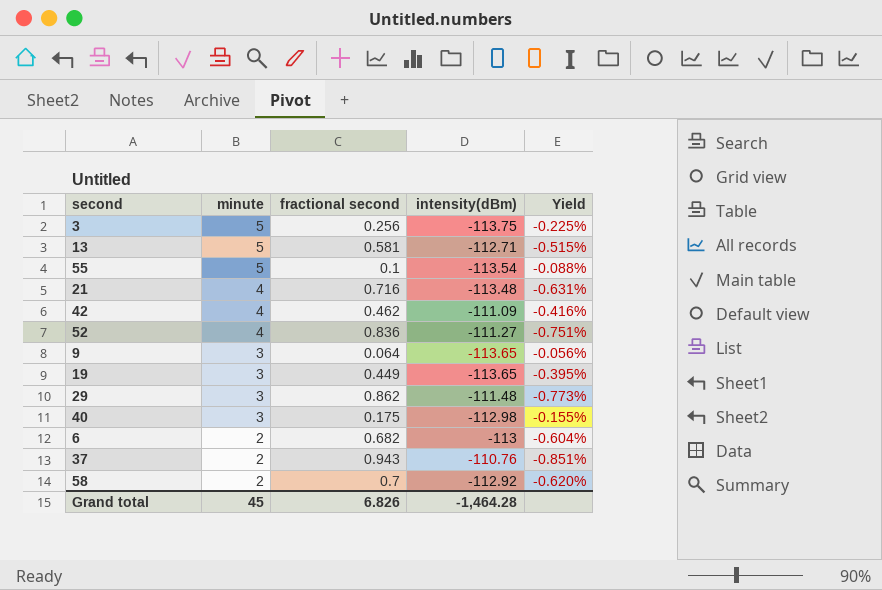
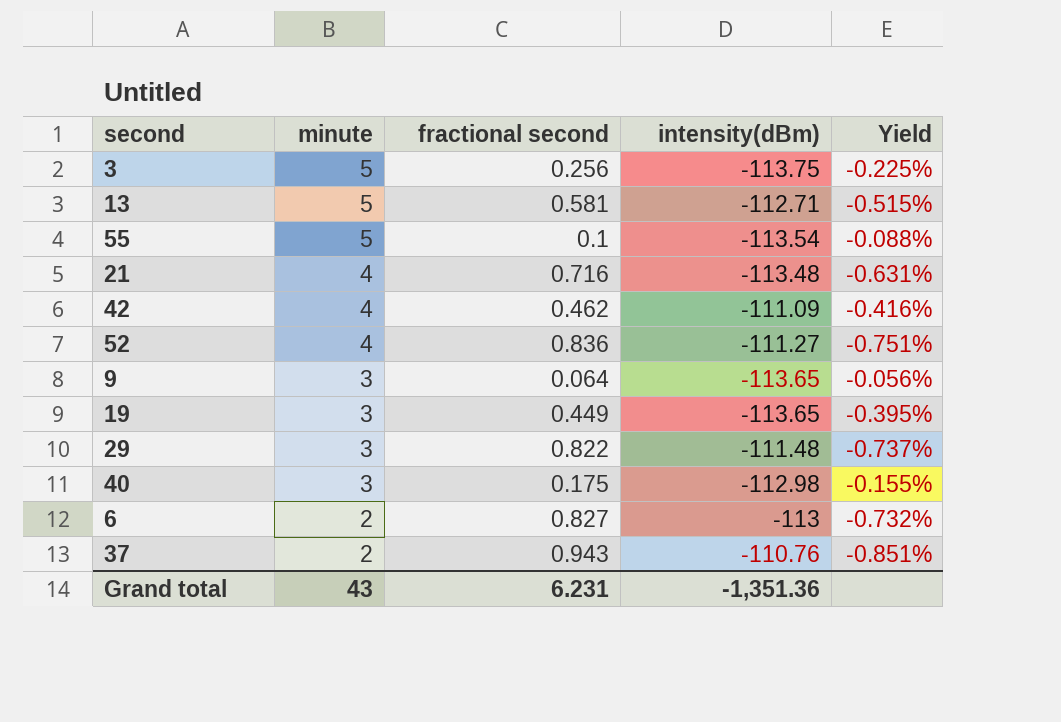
row 58: 2 | 0.7 | -112.92 | -0.620% -> none
29 | fractional second: 0.862 -> 0.822
29 | Yield: -0.773% -> -0.737%
6 | fractional second: 0.682 -> 0.827
6 | Yield: -0.604% -> -0.732%
Grand total | minute: 45 -> 43
Grand total | fractional second: 6.826 -> 6.231
Grand total | intensity(dBm): -1,464.28 -> -1,351.36

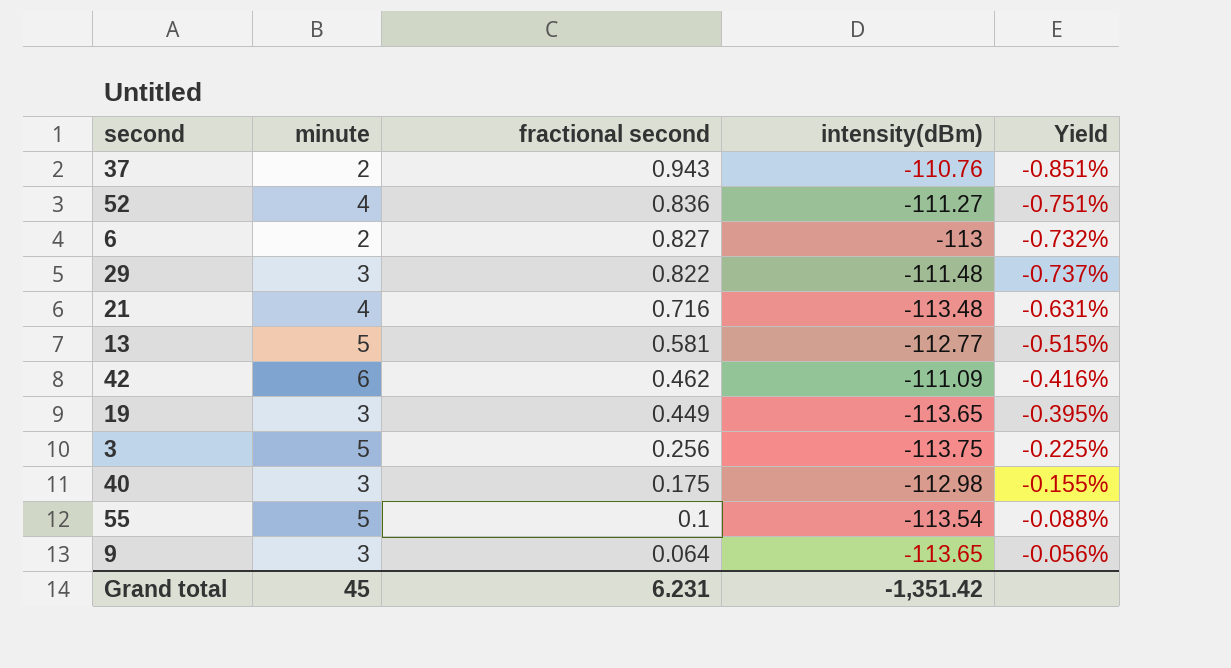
row order: minute descending -> fractional second descending
13 | intensity(dBm): -112.71 -> -112.77
42 | minute: 4 -> 6
Grand total | minute: 43 -> 45
Grand total | intensity(dBm): -1,351.36 -> -1,351.42

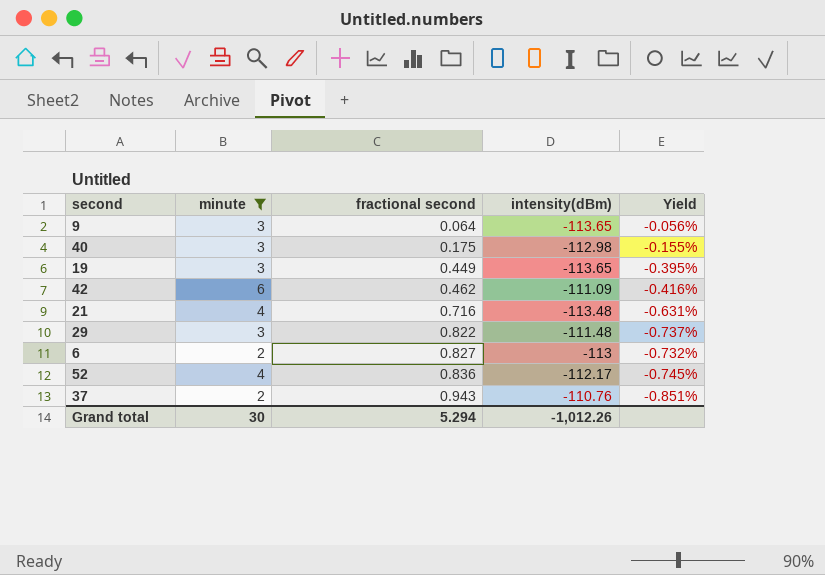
filter: none -> minute != 5
row order: fractional second descending -> fractional second ascending
52 | intensity(dBm): -111.27 -> -112.17
52 | Yield: -0.751% -> -0.745%
Grand total | minute: 45 -> 30
Grand total | fractional second: 6.231 -> 5.294
Grand total | intensity(dBm): -1,351.42 -> -1,012.26

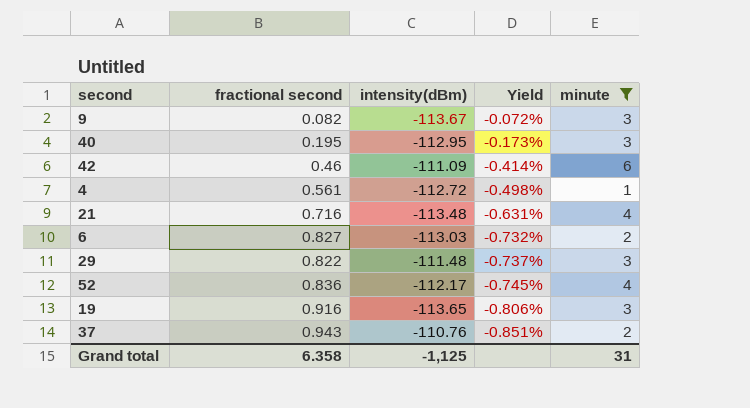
row order: fractional second ascending -> Yield descending
column minute | position: 2 -> 5
9 | fractional second: 0.064 -> 0.082
9 | intensity(dBm): -113.65 -> -113.67
9 | Yield: -0.056% -> -0.072%
40 | fractional second: 0.175 -> 0.195
40 | intensity(dBm): -112.98 -> -112.95
40 | Yield: -0.155% -> -0.173%
42 | fractional second: 0.462 -> 0.46
42 | Yield: -0.416% -> -0.414%
row 4: none -> 0.561 | -112.72 | -0.498% | 1
6 | intensity(dBm): -113 -> -113.03
19 | fractional second: 0.449 -> 0.916
19 | Yield: -0.395% -> -0.806%
Grand total | fractional second: 5.294 -> 6.358
Grand total | intensity(dBm): -1,012.26 -> -1,125
Grand total | minute: 30 -> 31

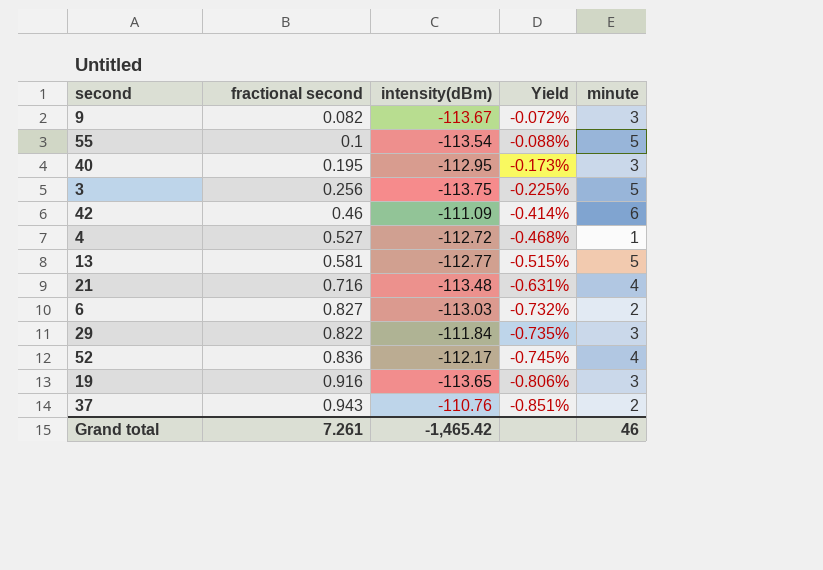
filter: minute != 5 -> none
4 | fractional second: 0.561 -> 0.527
4 | Yield: -0.498% -> -0.468%
29 | intensity(dBm): -111.48 -> -111.84
29 | Yield: -0.737% -> -0.735%
Grand total | fractional second: 6.358 -> 7.261
Grand total | intensity(dBm): -1,125 -> -1,465.42
Grand total | minute: 31 -> 46

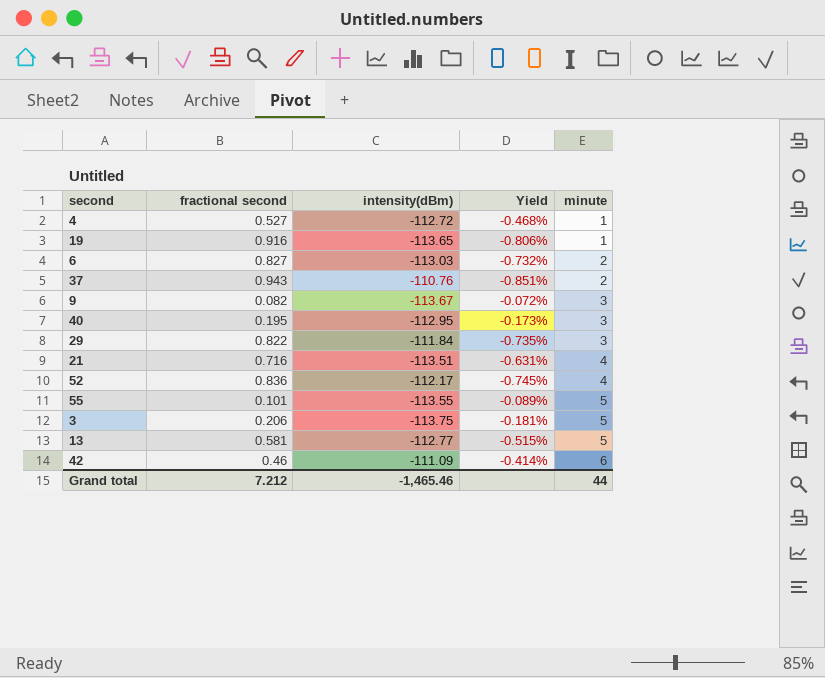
row order: Yield descending -> minute ascending
19 | minute: 3 -> 1
21 | intensity(dBm): -113.48 -> -113.51
55 | fractional second: 0.1 -> 0.101
55 | intensity(dBm): -113.54 -> -113.55
55 | Yield: -0.088% -> -0.089%
3 | fractional second: 0.256 -> 0.206
3 | Yield: -0.225% -> -0.181%
Grand total | fractional second: 7.261 -> 7.212
Grand total | intensity(dBm): -1,465.42 -> -1,465.46
Grand total | minute: 46 -> 44

